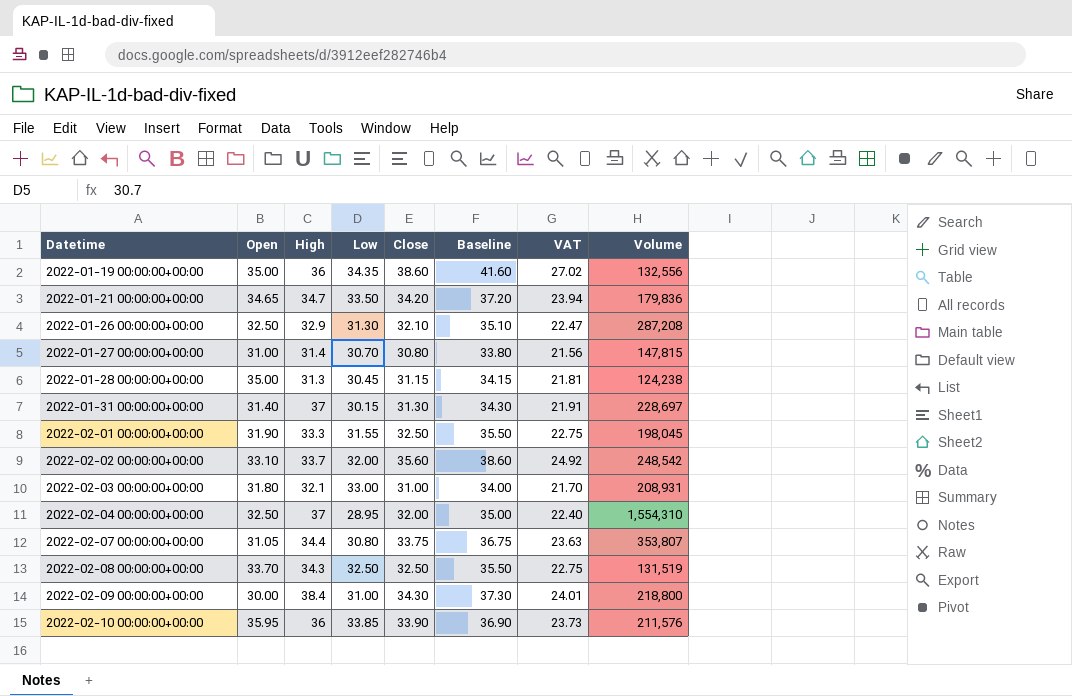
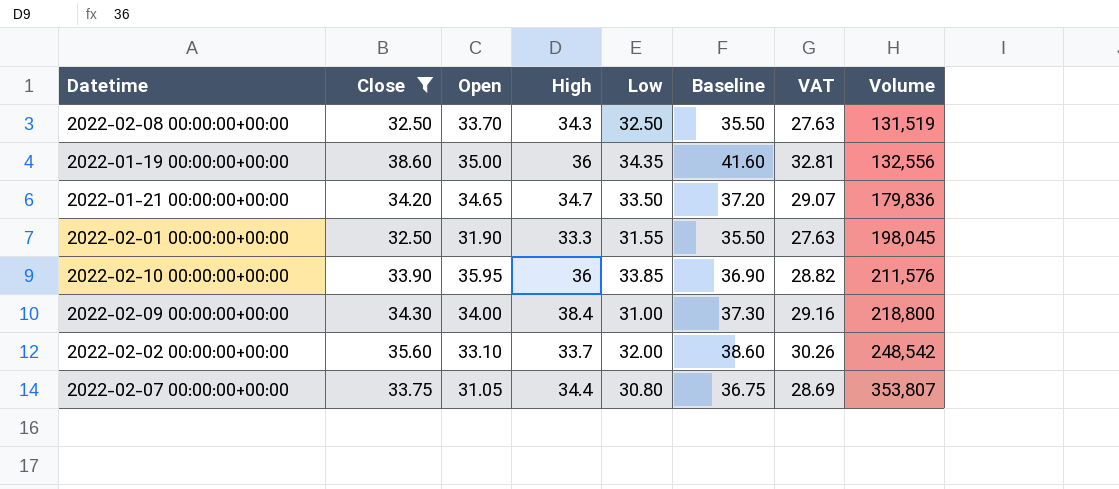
filter: none -> Close >= 32.50
row order: Datetime ascending -> Volume ascending
column Close | position: 5 -> 2
column VAT | formula: [Close] * 0.7 -> [Close] * 0.85
2022-02-09 00:00:00+00:00 | Open: 30.00 -> 34.00

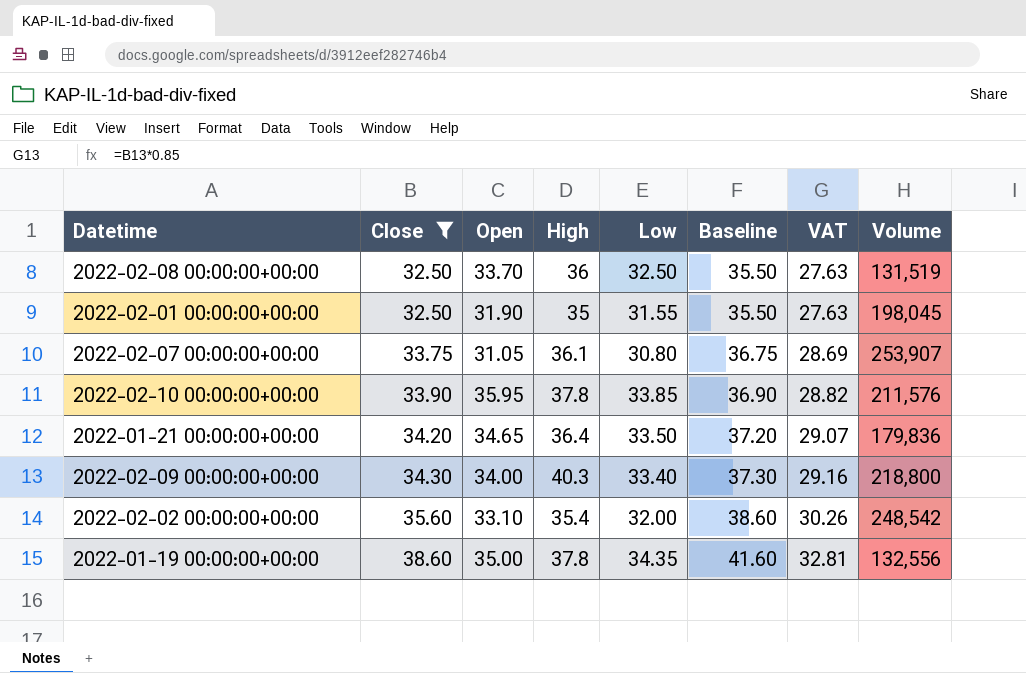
row order: Volume ascending -> Close ascending
2022-02-08 00:00:00+00:00 | High: 34.3 -> 36
2022-02-01 00:00:00+00:00 | High: 33.3 -> 35
2022-02-07 00:00:00+00:00 | High: 34.4 -> 36.1
2022-02-07 00:00:00+00:00 | Volume: 353,807 -> 253,907
2022-02-10 00:00:00+00:00 | High: 36 -> 37.8
2022-01-21 00:00:00+00:00 | High: 34.7 -> 36.4
2022-02-09 00:00:00+00:00 | High: 38.4 -> 40.3
2022-02-09 00:00:00+00:00 | Low: 31.00 -> 33.40
2022-02-02 00:00:00+00:00 | High: 33.7 -> 35.4
2022-01-19 00:00:00+00:00 | High: 36 -> 37.8

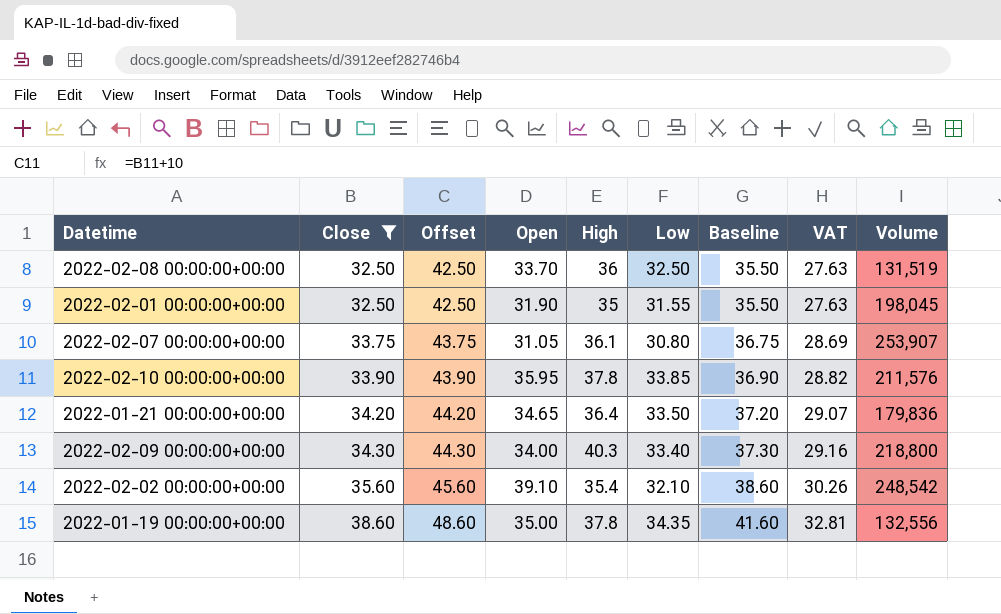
column Offset | formula: none -> [Close] + 10
2022-02-02 00:00:00+00:00 | Open: 33.10 -> 39.10
2022-02-02 00:00:00+00:00 | Low: 32.00 -> 32.10

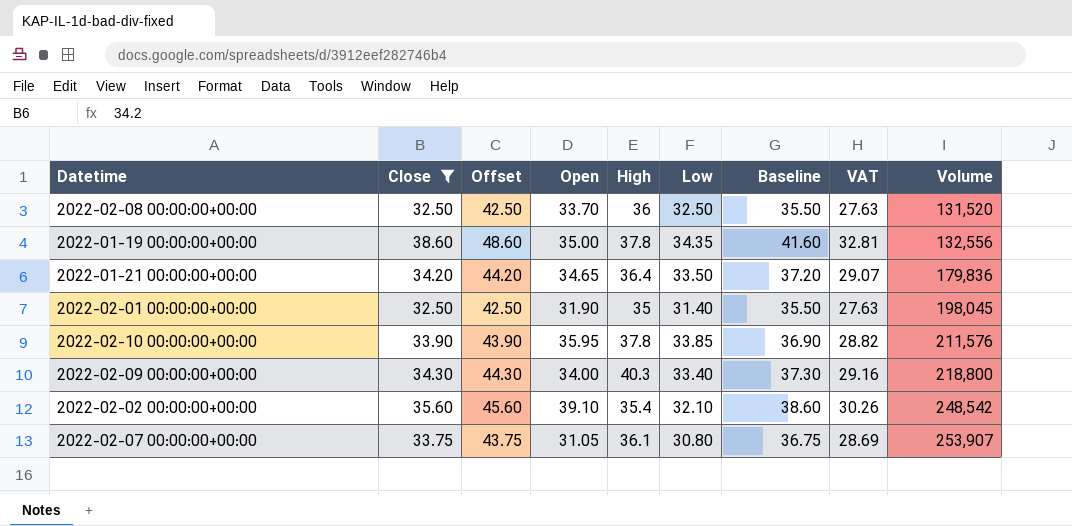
row order: Close ascending -> Volume ascending
2022-02-08 00:00:00+00:00 | Volume: 131,519 -> 131,520
2022-02-01 00:00:00+00:00 | Low: 31.55 -> 31.40

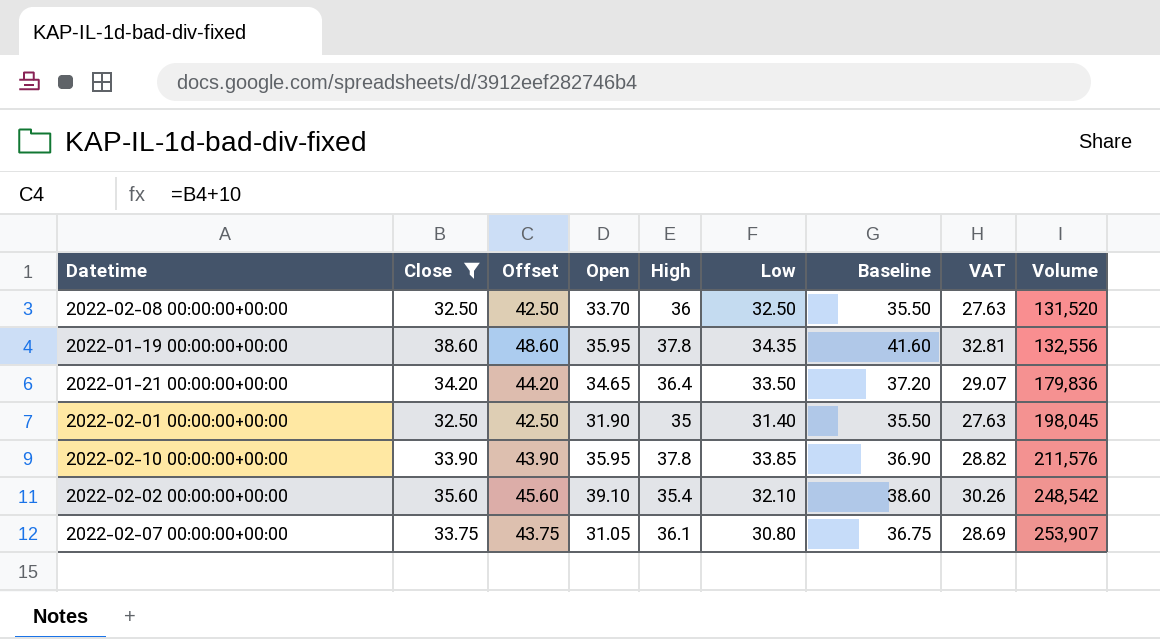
row 2022-02-09 00:00:00+00:00: 34.30 | 44.30 | 34.00 | 40.3 | 33.40 | 37.30 | 29.16 | 218,800 -> none
2022-01-19 00:00:00+00:00 | Open: 35.00 -> 35.95

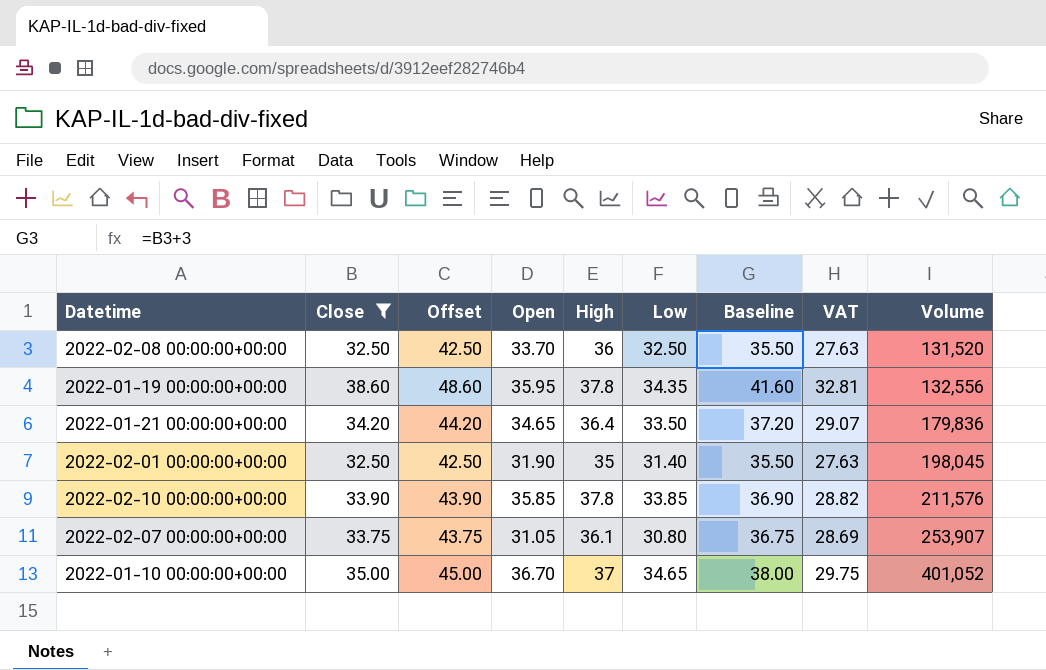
row 2022-02-02 00:00:00+00:00: 35.60 | 45.60 | 39.10 | 35.4 | 32.10 | 38.60 | 30.26 | 248,542 -> none
2022-02-10 00:00:00+00:00 | Open: 35.95 -> 35.85
row 2022-01-10 00:00:00+00:00: none -> 35.00 | 45.00 | 36.70 | 37 | 34.65 | 38.00 | 29.75 | 401,052

